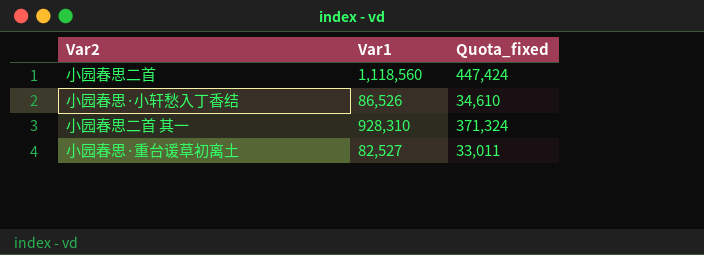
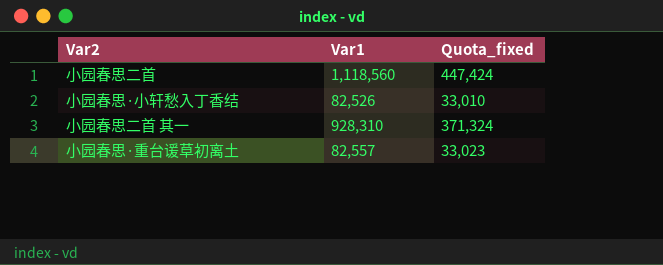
小园春思·小轩愁入丁香结 | Var1: 86,526 -> 82,526
小园春思·小轩愁入丁香结 | Quota_fixed: 34,610 -> 33,010
小园春思·重台谖草初离土 | Var1: 82,527 -> 82,557
小园春思·重台谖草初离土 | Quota_fixed: 33,011 -> 33,023

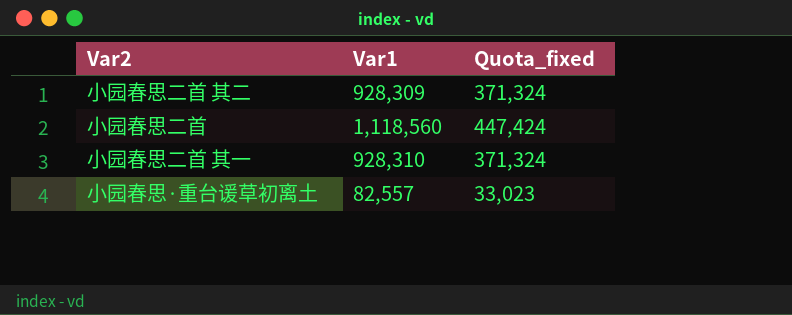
row 小园春思·小轩愁入丁香结: 82,526 | 33,010 -> none
row 小园春思二首 其二: none -> 928,309 | 371,324

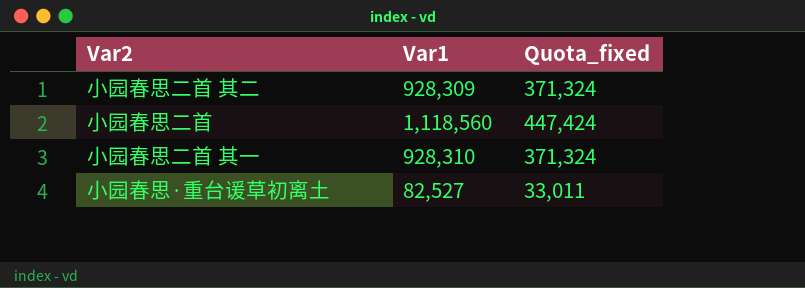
小园春思·重台谖草初离土 | Var1: 82,557 -> 82,527
小园春思·重台谖草初离土 | Quota_fixed: 33,023 -> 33,011

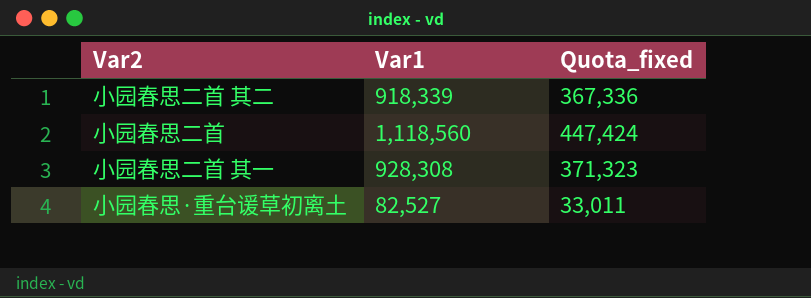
小园春思二首 其二 | Var1: 928,309 -> 918,339
小园春思二首 其二 | Quota_fixed: 371,324 -> 367,336
小园春思二首 其一 | Var1: 928,310 -> 928,308
小园春思二首 其一 | Quota_fixed: 371,324 -> 371,323

